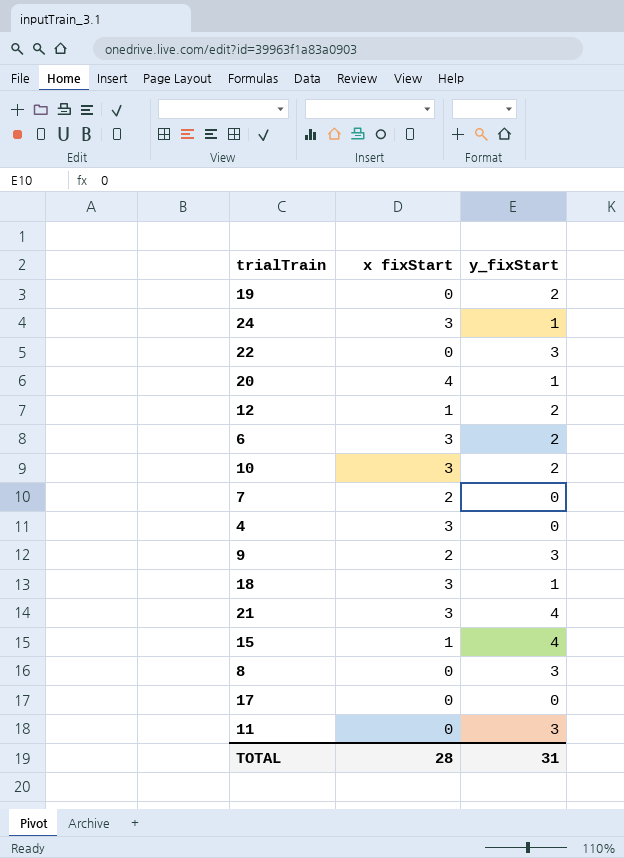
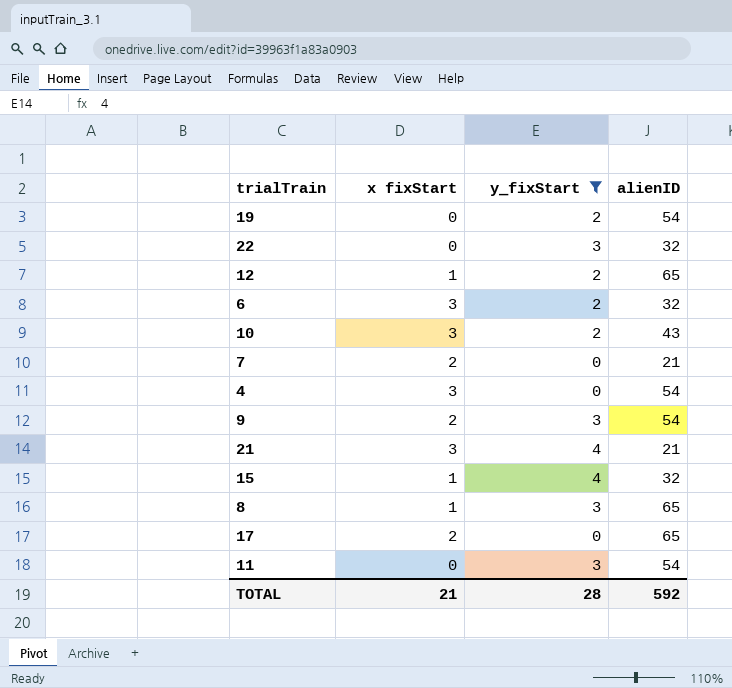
filter: none -> y_fixStart != 1
column alienID | position: none -> 4
8 | x fixStart: 0 -> 1
17 | x fixStart: 0 -> 2
TOTAL | x fixStart: 28 -> 21
TOTAL | y_fixStart: 31 -> 28

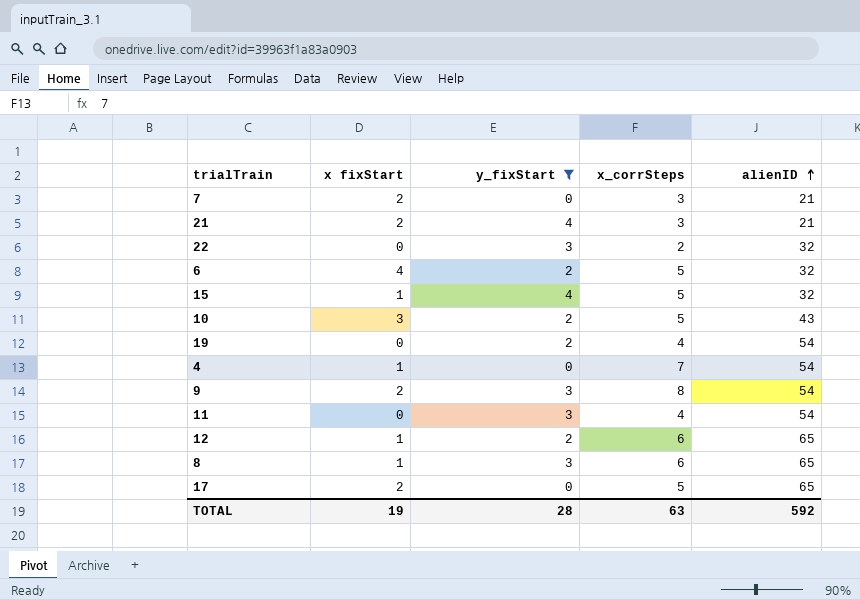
row order: none -> alienID ascending
column x_corrSteps | position: none -> 4
21 | x fixStart: 3 -> 2
6 | x fixStart: 3 -> 4
4 | x fixStart: 3 -> 1
TOTAL | x fixStart: 21 -> 19

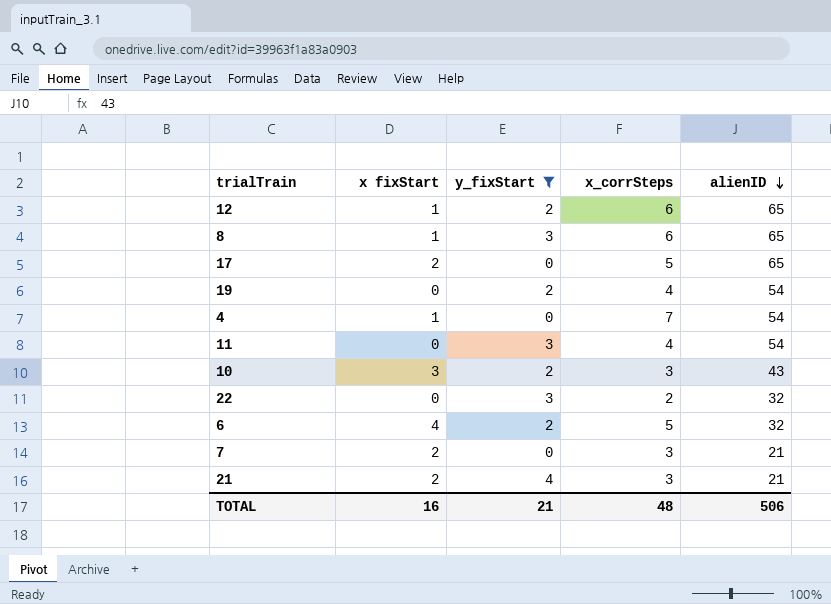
row order: alienID ascending -> alienID descending
row 15: 1 | 4 | 5 | 32 -> none
row 9: 2 | 3 | 8 | 54 -> none
10 | x_corrSteps: 5 -> 3
TOTAL | x fixStart: 19 -> 16
TOTAL | y_fixStart: 28 -> 21
TOTAL | x_corrSteps: 63 -> 48
TOTAL | alienID: 592 -> 506

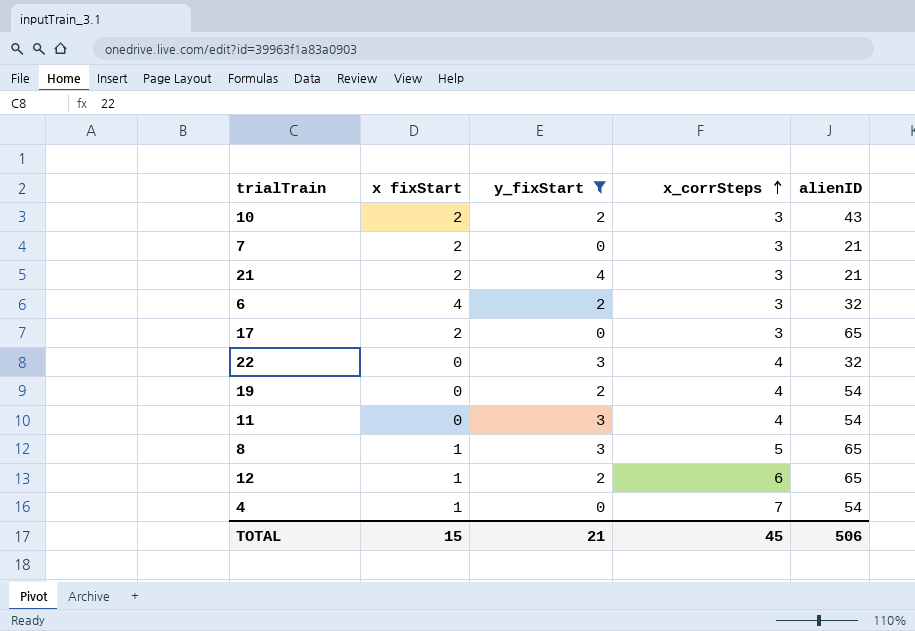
row order: alienID descending -> x_corrSteps ascending
10 | x fixStart: 3 -> 2
6 | x_corrSteps: 5 -> 3
17 | x_corrSteps: 5 -> 3
22 | x_corrSteps: 2 -> 4
8 | x_corrSteps: 6 -> 5
TOTAL | x fixStart: 16 -> 15
TOTAL | x_corrSteps: 48 -> 45

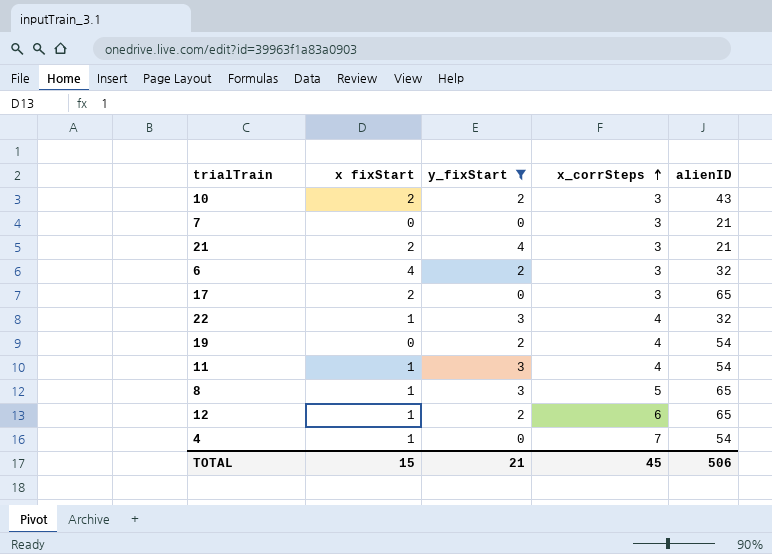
7 | x fixStart: 2 -> 0
22 | x fixStart: 0 -> 1
11 | x fixStart: 0 -> 1

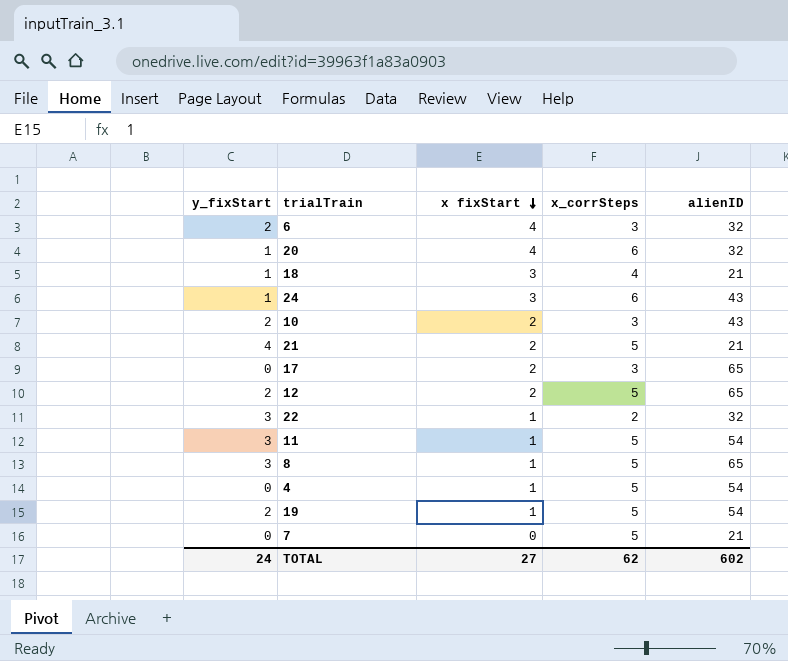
filter: y_fixStart != 1 -> none
row order: x_corrSteps ascending -> x fixStart descending
column y_fixStart | position: 3 -> 1
21 | x_corrSteps: 3 -> 5
12 | x fixStart: 1 -> 2
12 | x_corrSteps: 6 -> 5
22 | x_corrSteps: 4 -> 2
11 | x_corrSteps: 4 -> 5
4 | x_corrSteps: 7 -> 5
19 | x fixStart: 0 -> 1
19 | x_corrSteps: 4 -> 5
7 | x_corrSteps: 3 -> 5
TOTAL | y_fixStart: 21 -> 24
TOTAL | x fixStart: 15 -> 27
TOTAL | x_corrSteps: 45 -> 62
TOTAL | alienID: 506 -> 602

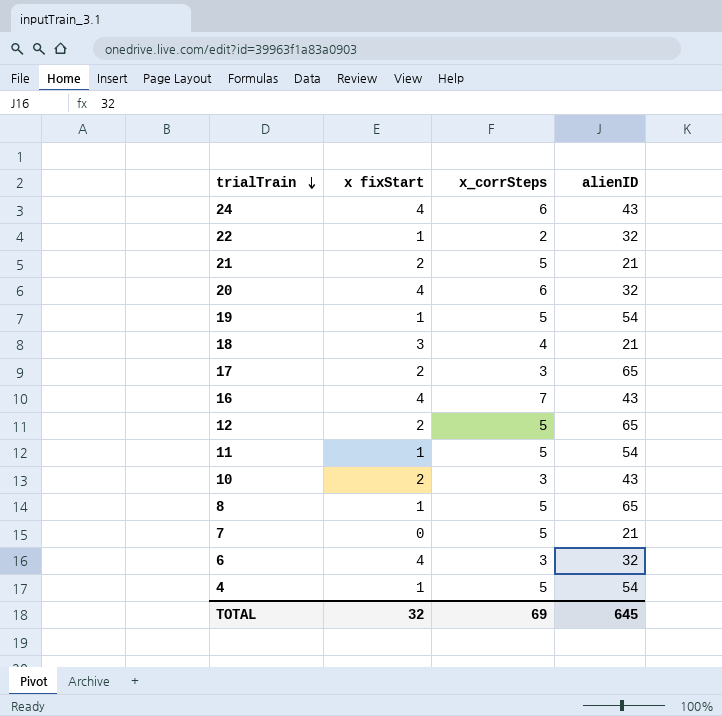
row order: x fixStart descending -> trialTrain descending
column y_fixStart | position: 1 -> none
24 | x fixStart: 3 -> 4
row 16: none -> 4 | 7 | 43
TOTAL | x fixStart: 27 -> 32
TOTAL | x_corrSteps: 62 -> 69
TOTAL | alienID: 602 -> 645

